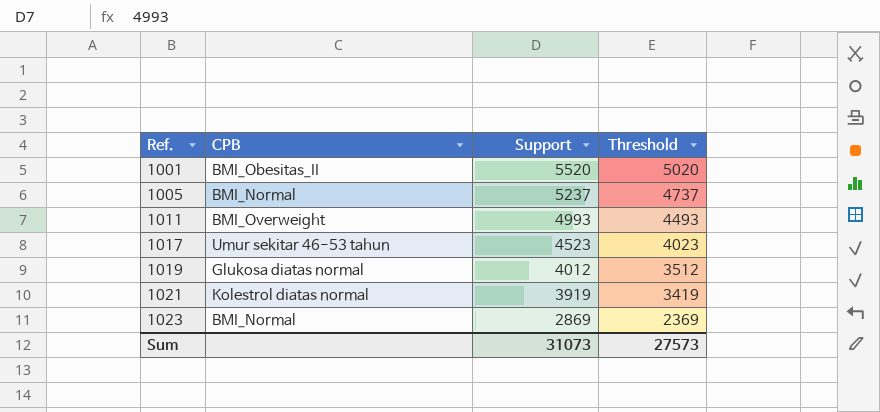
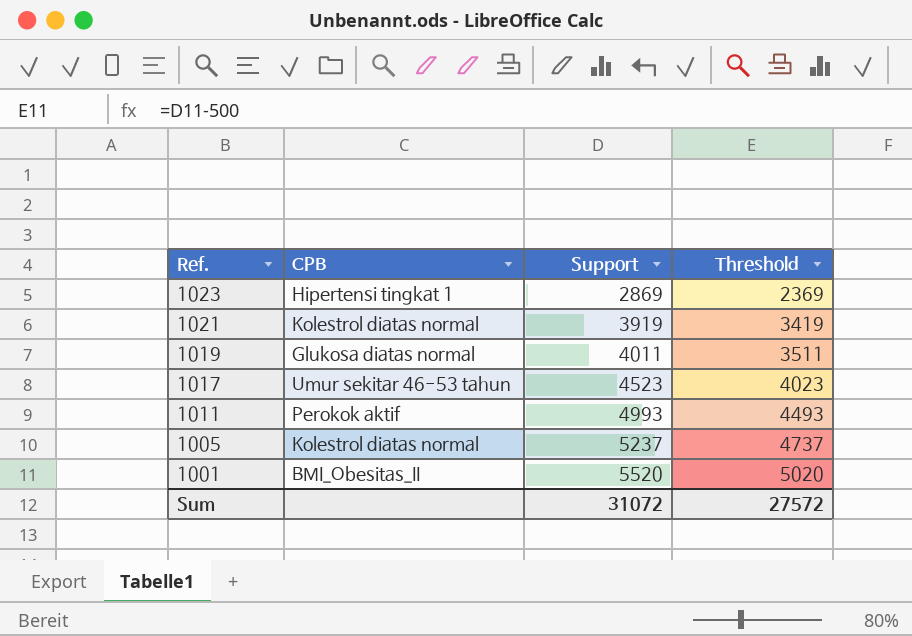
row order: Ref. ascending -> Ref. descending
1023 | CPB: BMI_Normal -> Hipertensi tingkat 1
1019 | Support: 4012 -> 4011
1019 | Threshold: 3512 -> 3511
1011 | CPB: BMI_Overweight -> Perokok aktif
1005 | CPB: BMI_Normal -> Kolestrol diatas normal
Sum | Support: 31073 -> 31072
Sum | Threshold: 27573 -> 27572

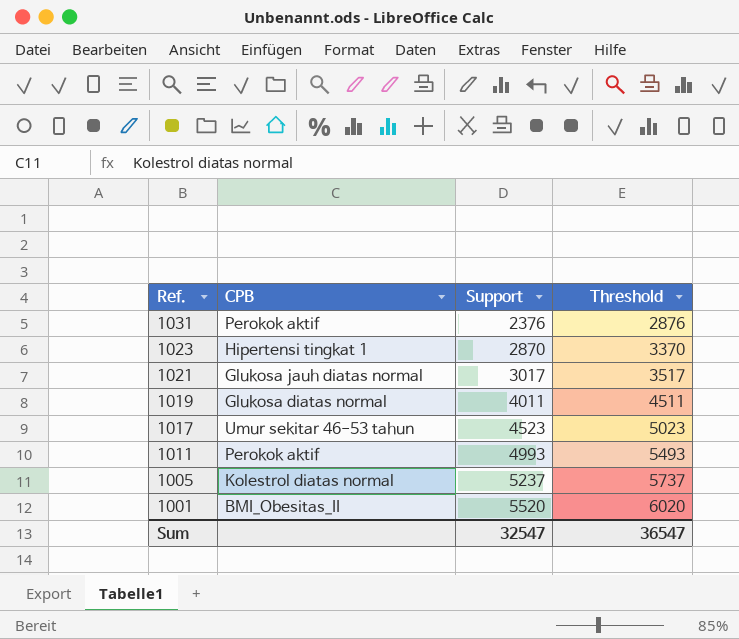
column Threshold | formula: [Support] - 500 -> [Support] + 500
row 1031: none -> Perokok aktif | 2376 | 2876
1023 | Support: 2869 -> 2870
1021 | CPB: Kolestrol diatas normal -> Glukosa jauh diatas normal
1021 | Support: 3919 -> 3017
Sum | Support: 31072 -> 32547
Sum | Threshold: 27572 -> 36547

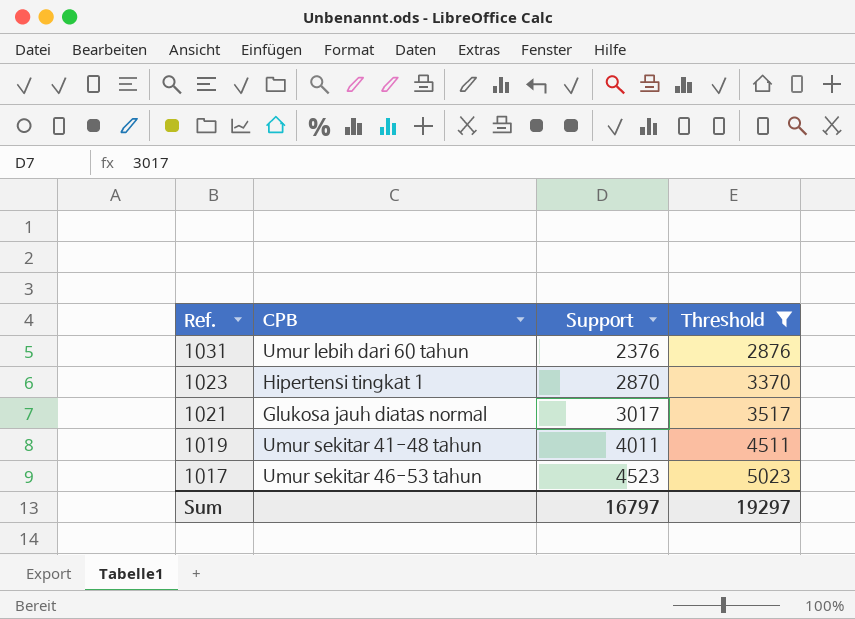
filter: none -> Threshold <= 5023
1031 | CPB: Perokok aktif -> Umur lebih dari 60 tahun
1019 | CPB: Glukosa diatas normal -> Umur sekitar 41-48 tahun
Sum | Support: 32547 -> 16797
Sum | Threshold: 36547 -> 19297

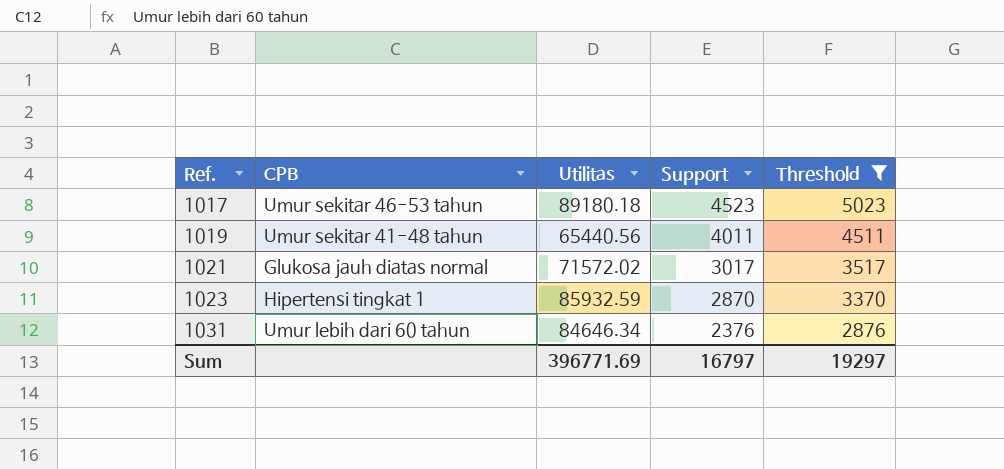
row order: Ref. descending -> Ref. ascending
column Utilitas | position: none -> 3

